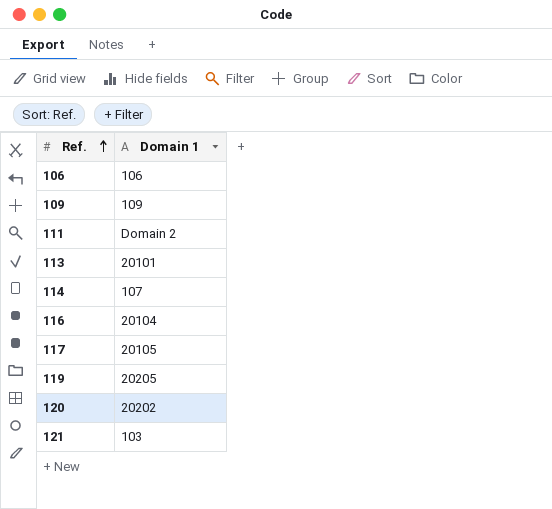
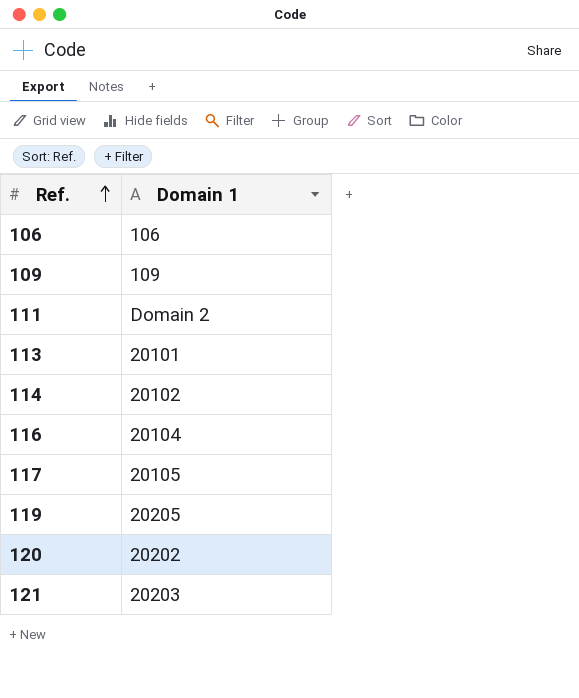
114 | Domain 1: 107 -> 20102
121 | Domain 1: 103 -> 20203

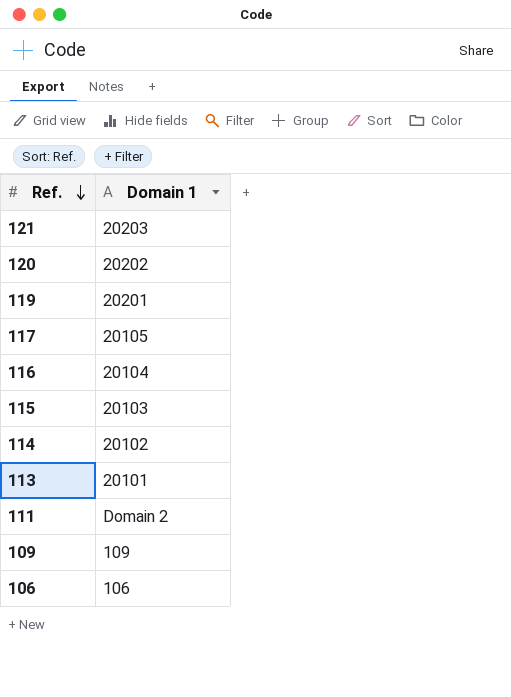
row order: Ref. ascending -> Ref. descending
119 | Domain 1: 20205 -> 20201
row 115: none -> 20103

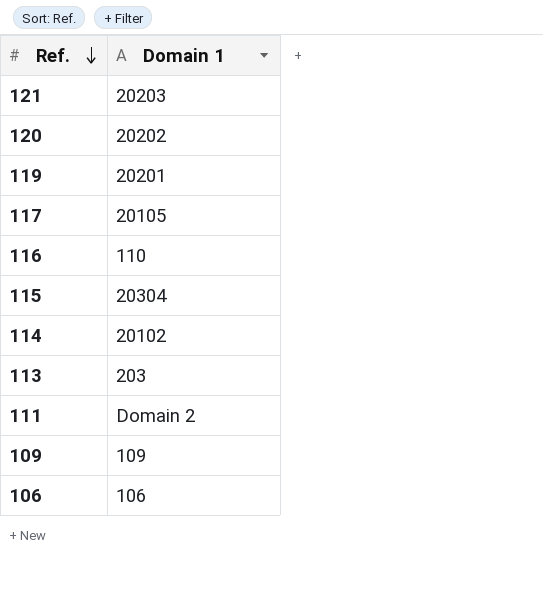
116 | Domain 1: 20104 -> 110
115 | Domain 1: 20103 -> 20304
113 | Domain 1: 20101 -> 203

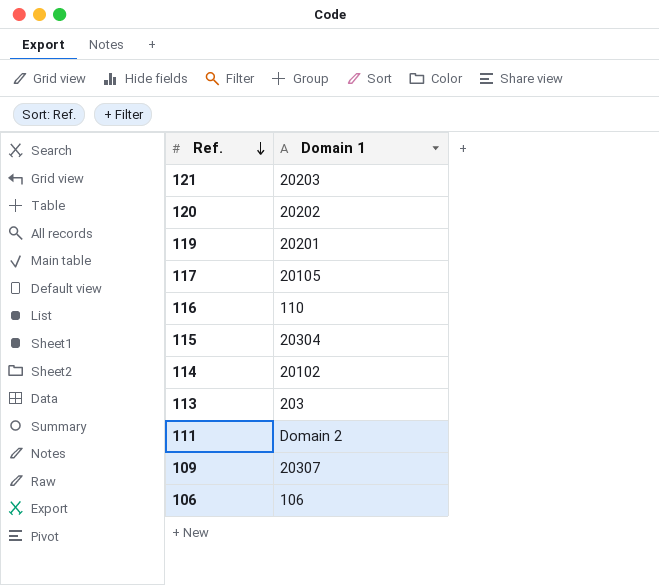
109 | Domain 1: 109 -> 20307

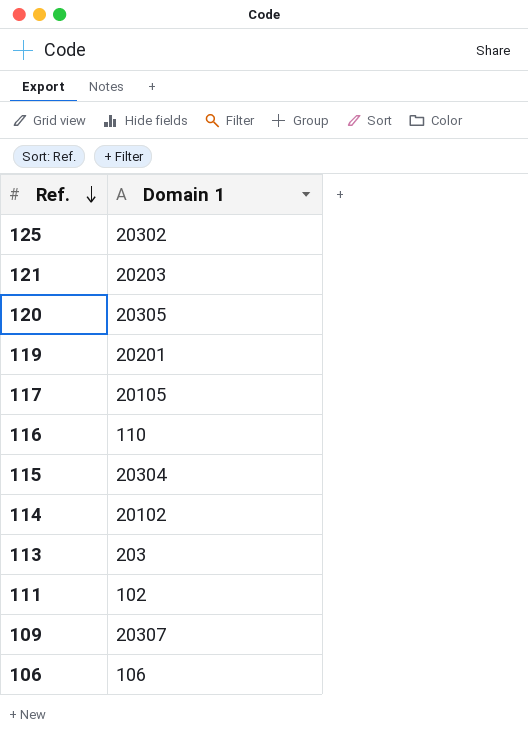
row 125: none -> 20302
120 | Domain 1: 20202 -> 20305
111 | Domain 1: Domain 2 -> 102

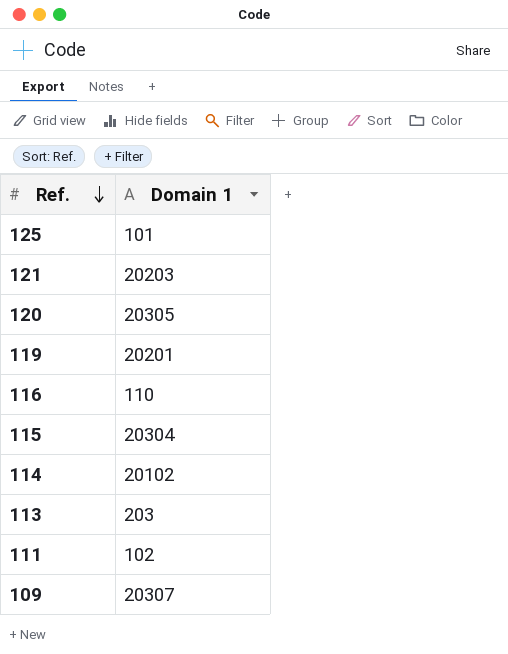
row 117: 20105 -> none
row 106: 106 -> none
125 | Domain 1: 20302 -> 101

